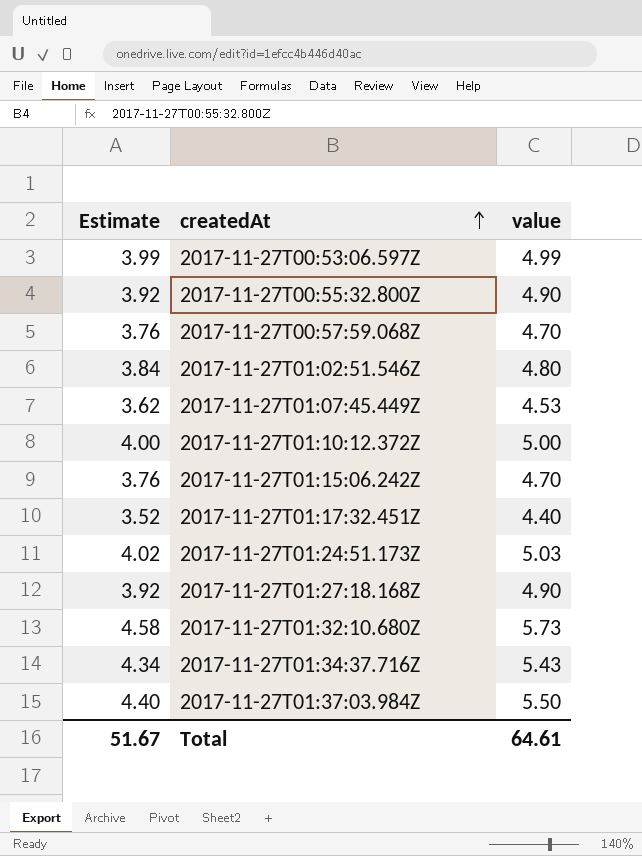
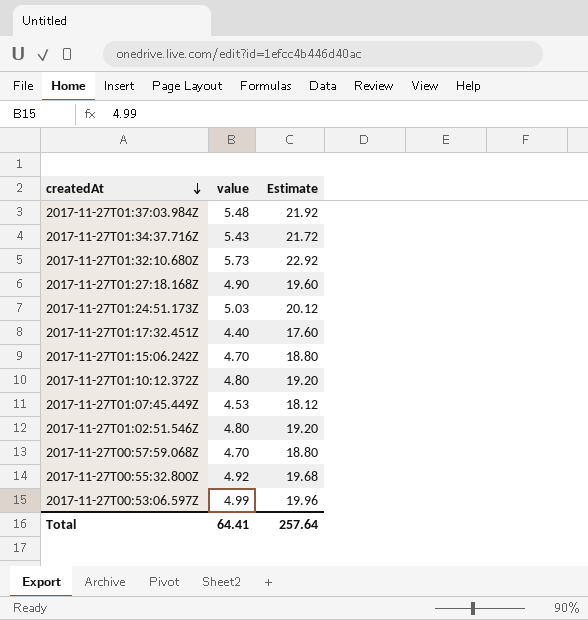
row order: createdAt ascending -> createdAt descending
column Estimate | formula: [value] * 0.8 -> [value] * 4
column Estimate | position: 1 -> 3
2017-11-27T01:37:03.984Z | value: 5.50 -> 5.48
2017-11-27T01:10:12.372Z | value: 5.00 -> 4.80
2017-11-27T00:55:32.800Z | value: 4.90 -> 4.92
Total | value: 64.61 -> 64.41
Total | Estimate: 51.67 -> 257.64

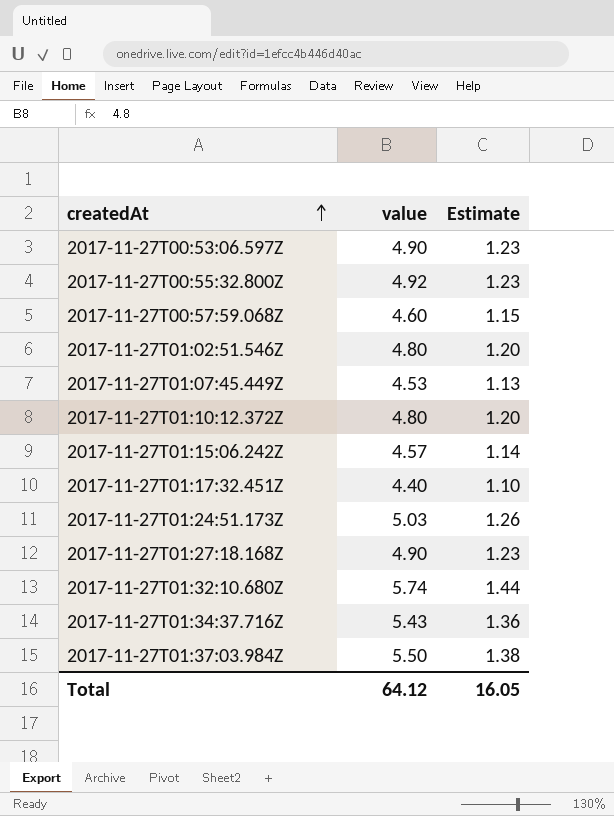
row order: createdAt descending -> createdAt ascending
column Estimate | formula: [value] * 4 -> [value] * 0.25
2017-11-27T00:53:06.597Z | value: 4.99 -> 4.90
2017-11-27T00:57:59.068Z | value: 4.70 -> 4.60
2017-11-27T01:15:06.242Z | value: 4.70 -> 4.57
2017-11-27T01:32:10.680Z | value: 5.73 -> 5.74
2017-11-27T01:37:03.984Z | value: 5.48 -> 5.50
Total | value: 64.41 -> 64.12
Total | Estimate: 257.64 -> 16.05

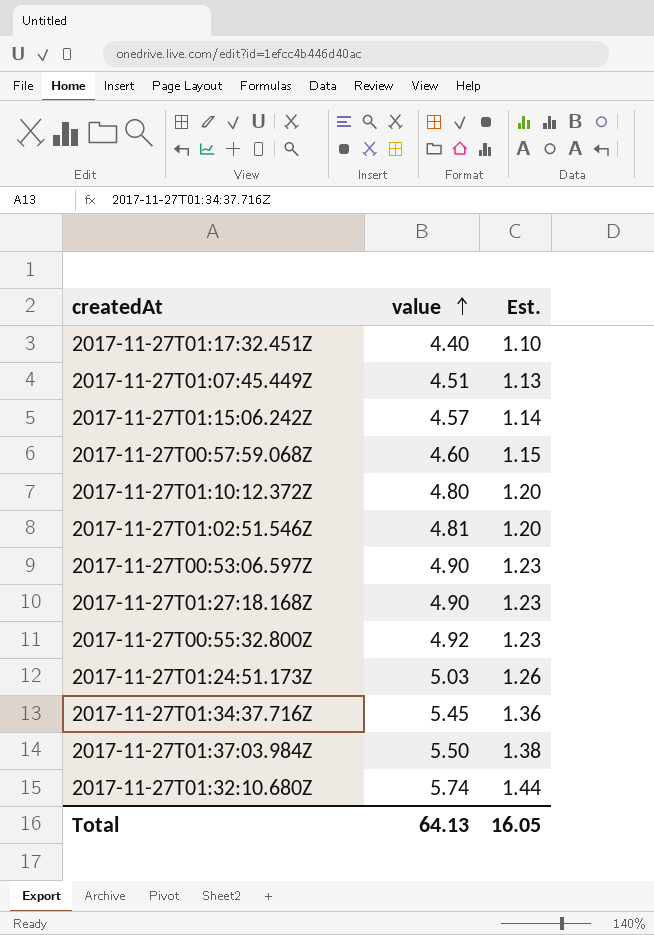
row order: createdAt ascending -> value ascending
column name: Estimate -> Est.
2017-11-27T01:07:45.449Z | value: 4.53 -> 4.51
2017-11-27T01:02:51.546Z | value: 4.80 -> 4.81
2017-11-27T01:34:37.716Z | value: 5.43 -> 5.45
Total | value: 64.12 -> 64.13

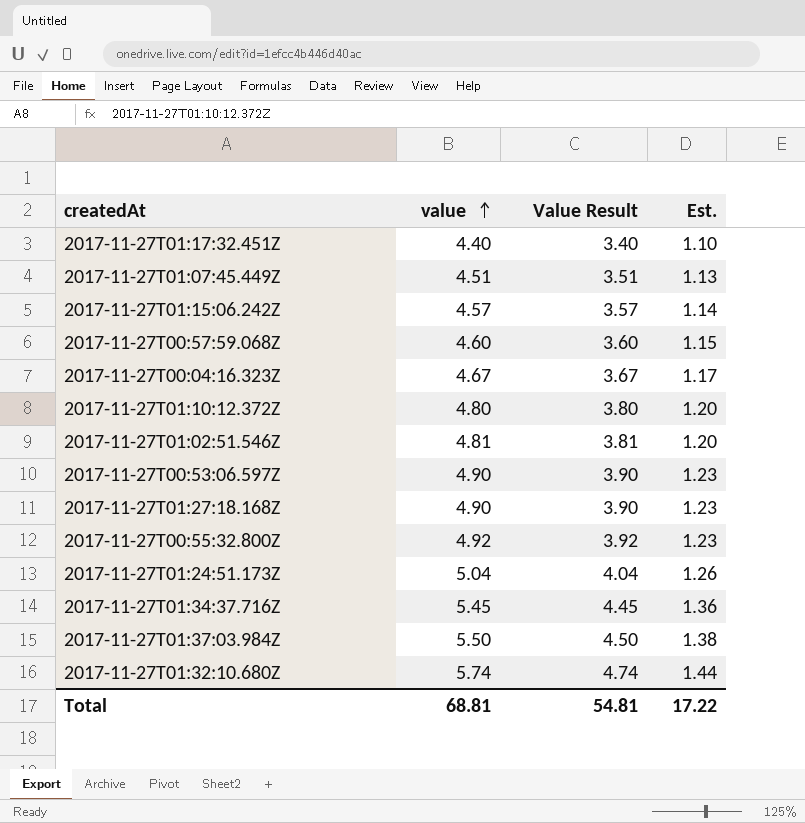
column Value Result | formula: none -> [value] - 1
row 2017-11-27T00:04:16.323Z: none -> 4.67 | 3.67 | 1.17
2017-11-27T01:24:51.173Z | value: 5.03 -> 5.04
Total | value: 64.13 -> 68.81
Total | Est.: 16.05 -> 17.22

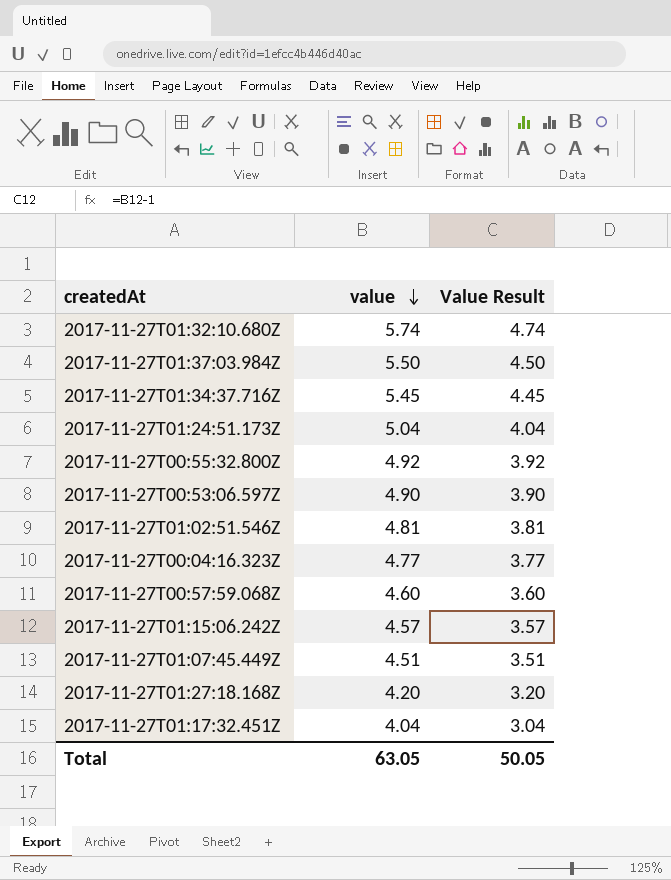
row order: value ascending -> value descending
column Est. | formula: [value] * 0.25 -> none
row 2017-11-27T01:10:12.372Z: 4.80 | 3.80 | 1.20 -> none
2017-11-27T00:04:16.323Z | value: 4.67 -> 4.77
2017-11-27T00:04:16.323Z | Value Result: 3.67 -> 3.77
2017-11-27T01:27:18.168Z | value: 4.90 -> 4.20
2017-11-27T01:27:18.168Z | Value Result: 3.90 -> 3.20
2017-11-27T01:17:32.451Z | value: 4.40 -> 4.04
2017-11-27T01:17:32.451Z | Value Result: 3.40 -> 3.04
Total | value: 68.81 -> 63.05
Total | Value Result: 54.81 -> 50.05

